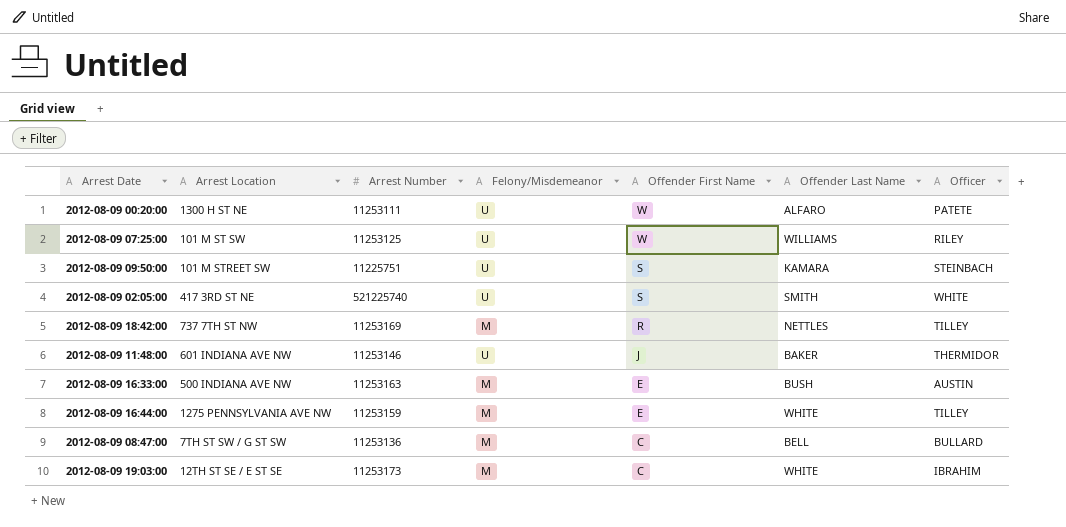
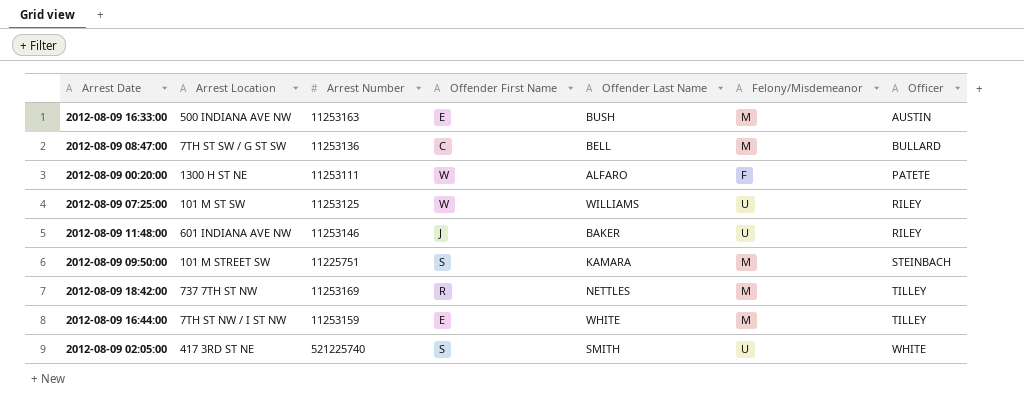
row order: Offender First Name descending -> Officer ascending
column Felony/Misdemeanor | position: 4 -> 6
row 2012-08-09 19:03:00: 12TH ST SE / E ST SE | 11253173 | M | C | WHITE | IBRAHIM -> none
2012-08-09 00:20:00 | Felony/Misdemeanor: U -> F
2012-08-09 11:48:00 | Officer: THERMIDOR -> RILEY
2012-08-09 09:50:00 | Felony/Misdemeanor: U -> M
2012-08-09 16:44:00 | Arrest Location: 1275 PENNSYLVANIA AVE NW -> 7TH ST NW / I ST NW

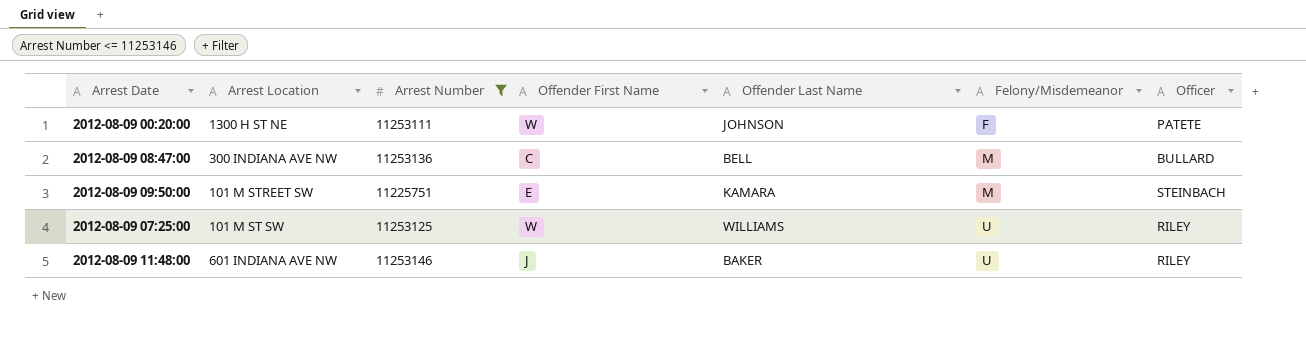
filter: none -> Arrest Number <= 11253146
row order: Officer ascending -> Felony/Misdemeanor ascending
2012-08-09 00:20:00 | Offender Last Name: ALFARO -> JOHNSON
2012-08-09 08:47:00 | Arrest Location: 7TH ST SW / G ST SW -> 300 INDIANA AVE NW
2012-08-09 09:50:00 | Offender First Name: S -> E

